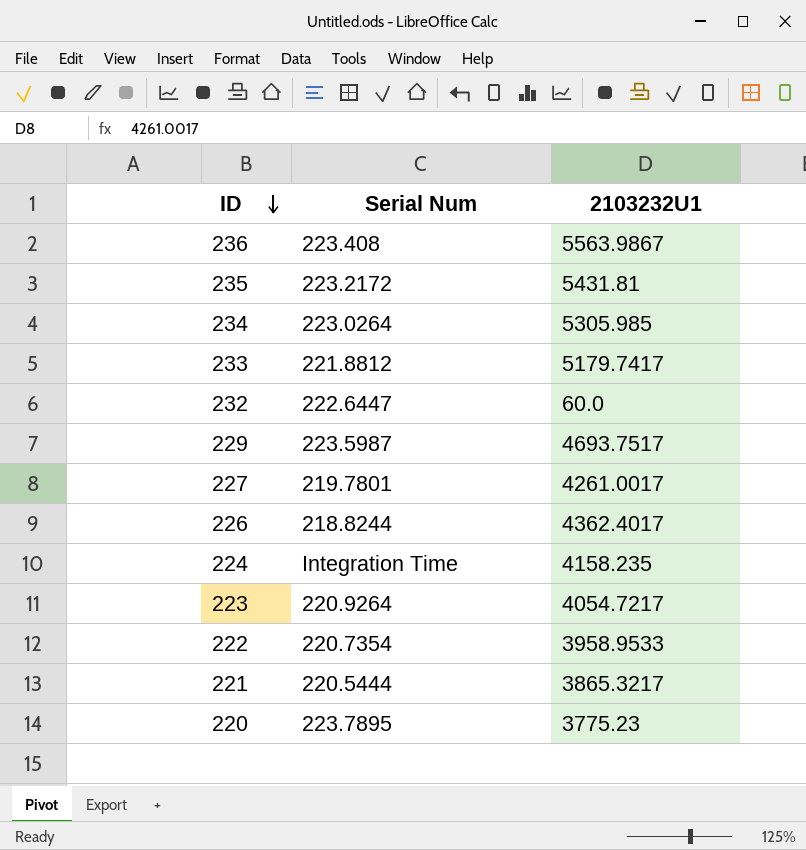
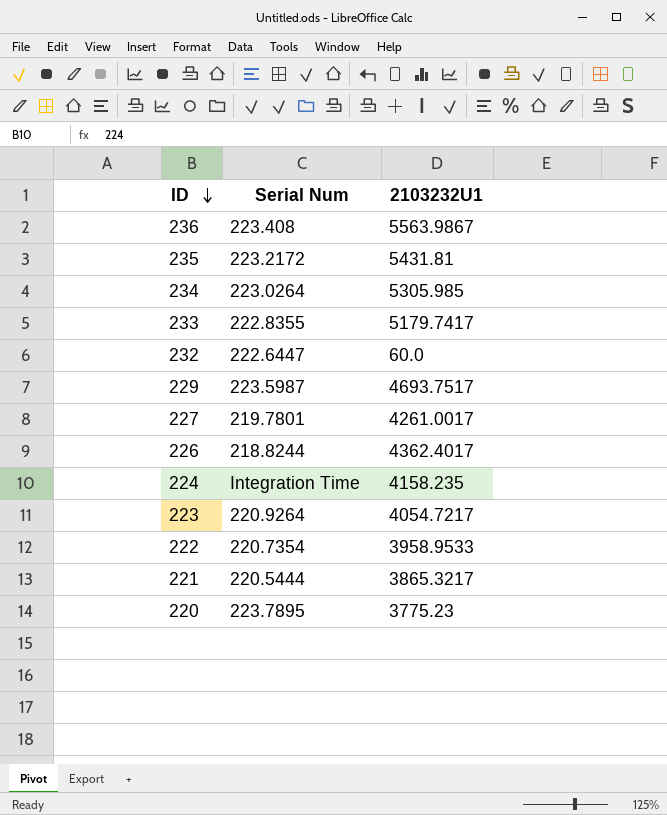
233 | Serial Num: 221.8812 -> 222.8355

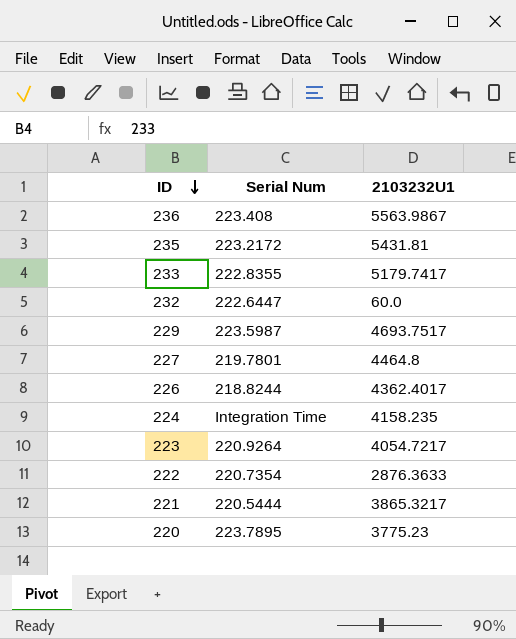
row 234: 223.0264 | 5305.985 -> none
227 | 2103232U1: 4261.0017 -> 4464.8
222 | 2103232U1: 3958.9533 -> 2876.3633

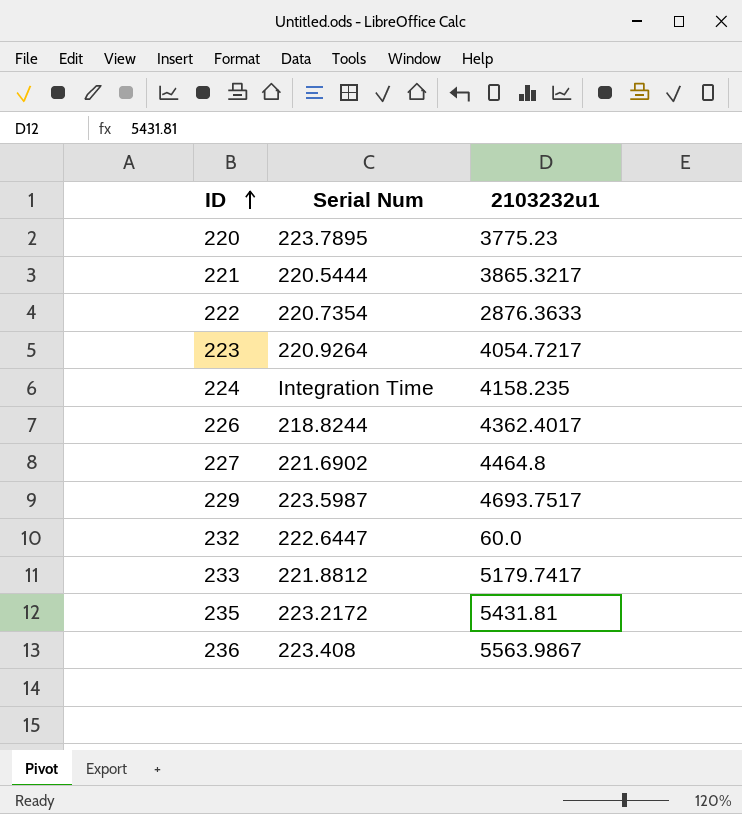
row order: ID descending -> ID ascending
column name: 2103232U1 -> 2103232u1
227 | Serial Num: 219.7801 -> 221.6902
233 | Serial Num: 222.8355 -> 221.8812

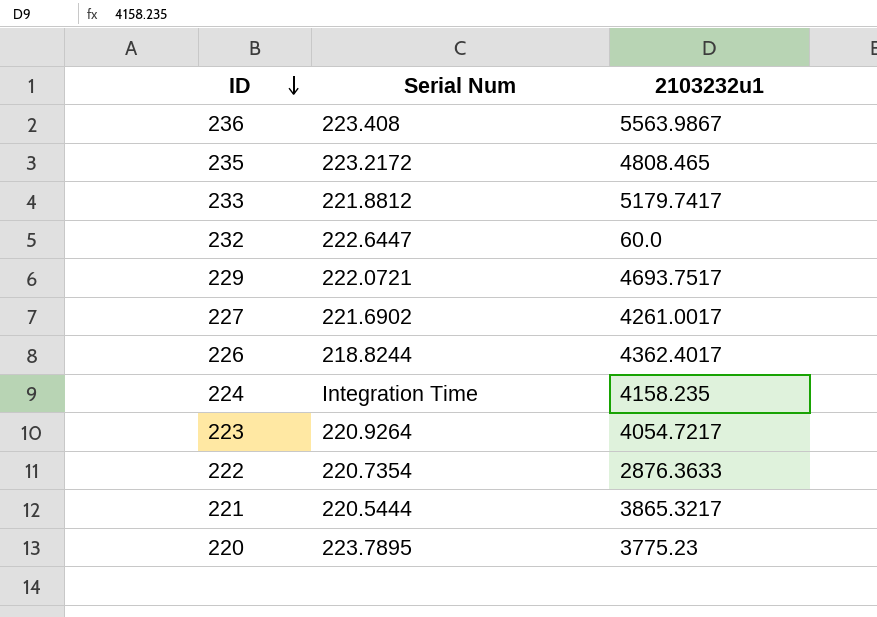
row order: ID ascending -> ID descending
235 | 2103232u1: 5431.81 -> 4808.465
229 | Serial Num: 223.5987 -> 222.0721
227 | 2103232u1: 4464.8 -> 4261.0017

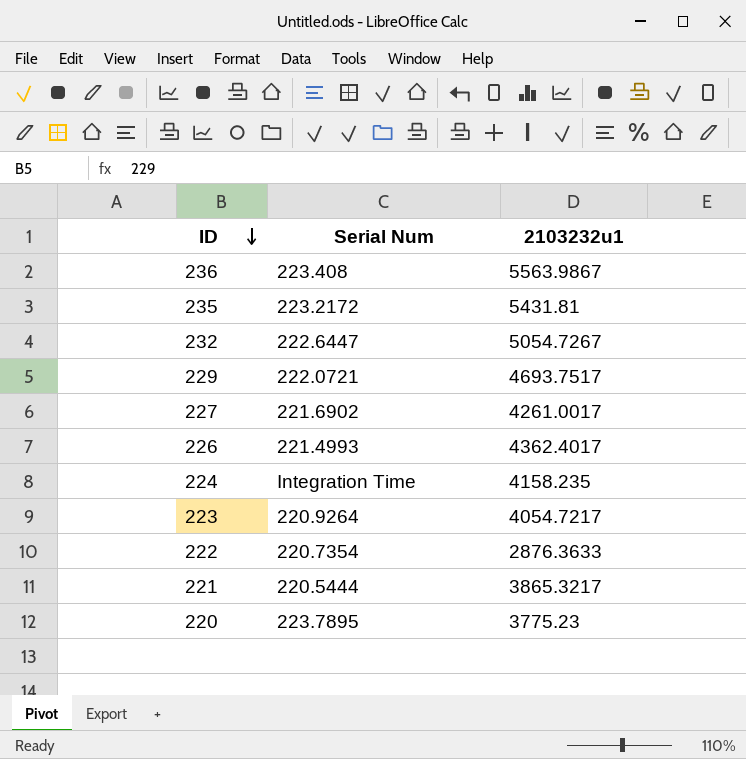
row 233: 221.8812 | 5179.7417 -> none
235 | 2103232u1: 4808.465 -> 5431.81
232 | 2103232u1: 60.0 -> 5054.7267
226 | Serial Num: 218.8244 -> 221.4993

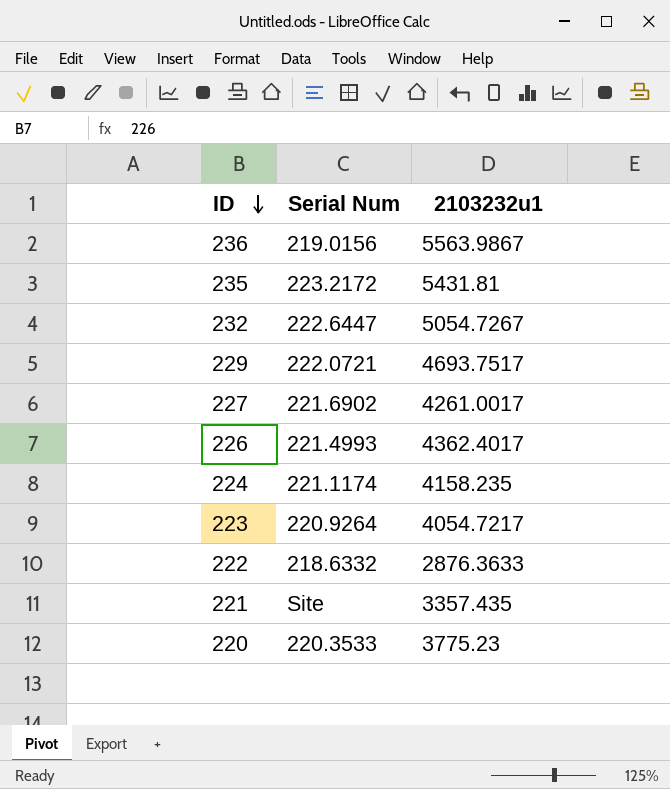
236 | Serial Num: 223.408 -> 219.0156
224 | Serial Num: Integration Time -> 221.1174
222 | Serial Num: 220.7354 -> 218.6332
221 | Serial Num: 220.5444 -> Site
221 | 2103232u1: 3865.3217 -> 3357.435
220 | Serial Num: 223.7895 -> 220.3533

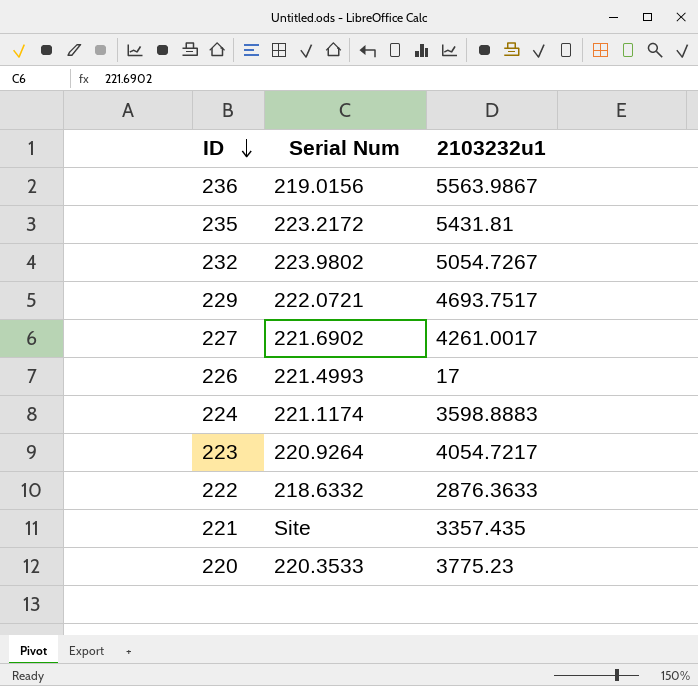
232 | Serial Num: 222.6447 -> 223.9802
226 | 2103232u1: 4362.4017 -> 17
224 | 2103232u1: 4158.235 -> 3598.8883

